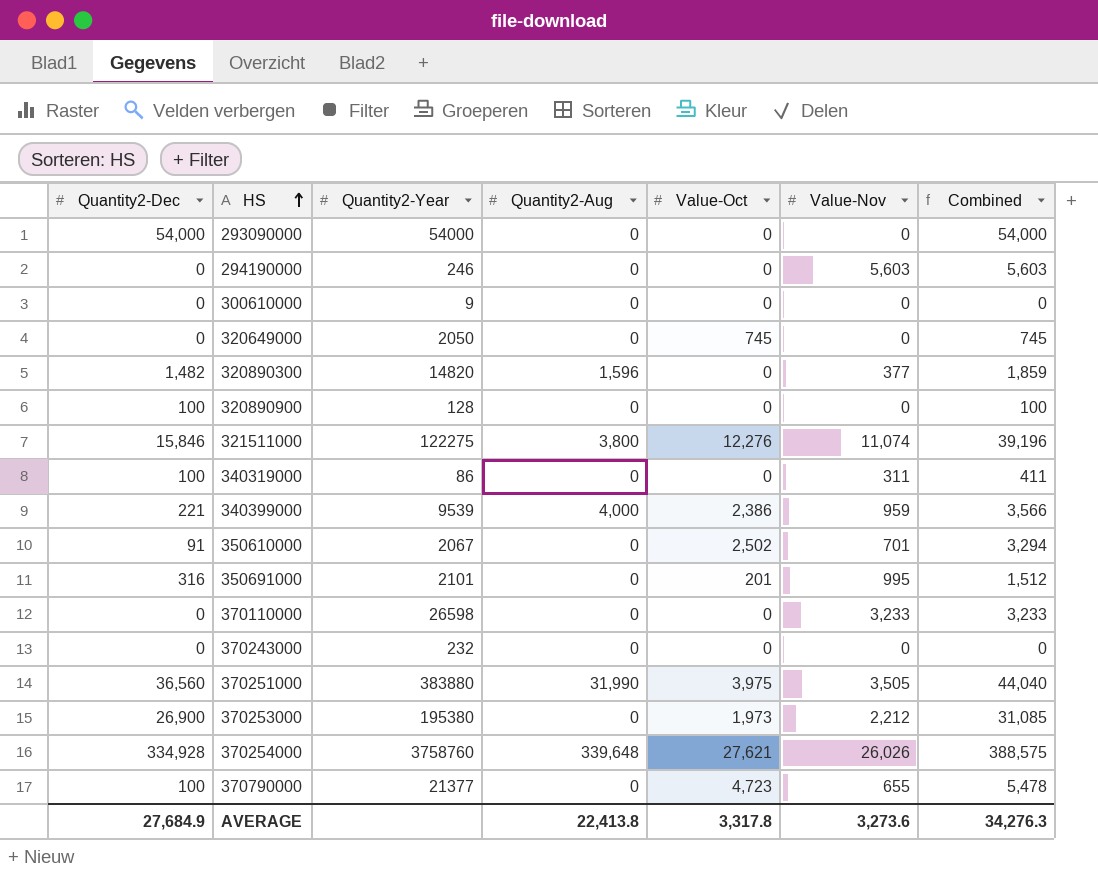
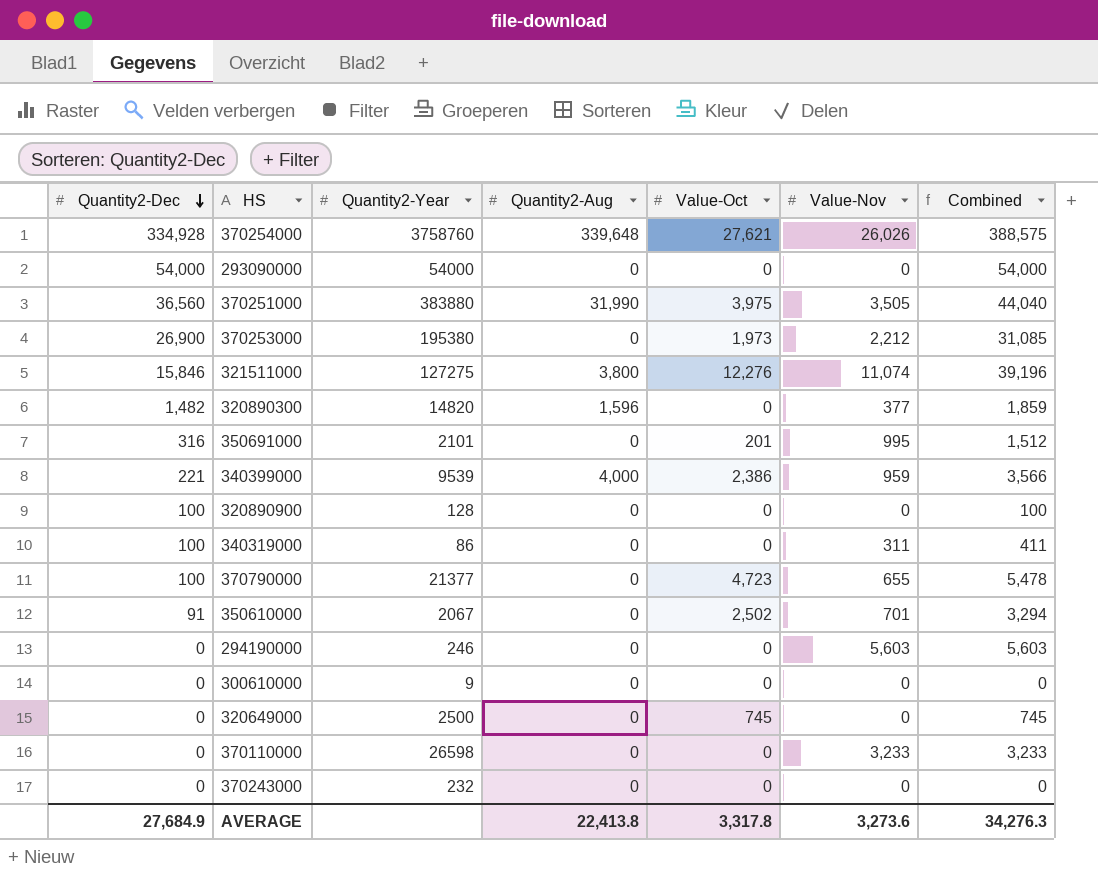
row order: HS ascending -> Quantity2-Dec descending
321511000 | Quantity2-Year: 122275 -> 127275
320649000 | Quantity2-Year: 2050 -> 2500

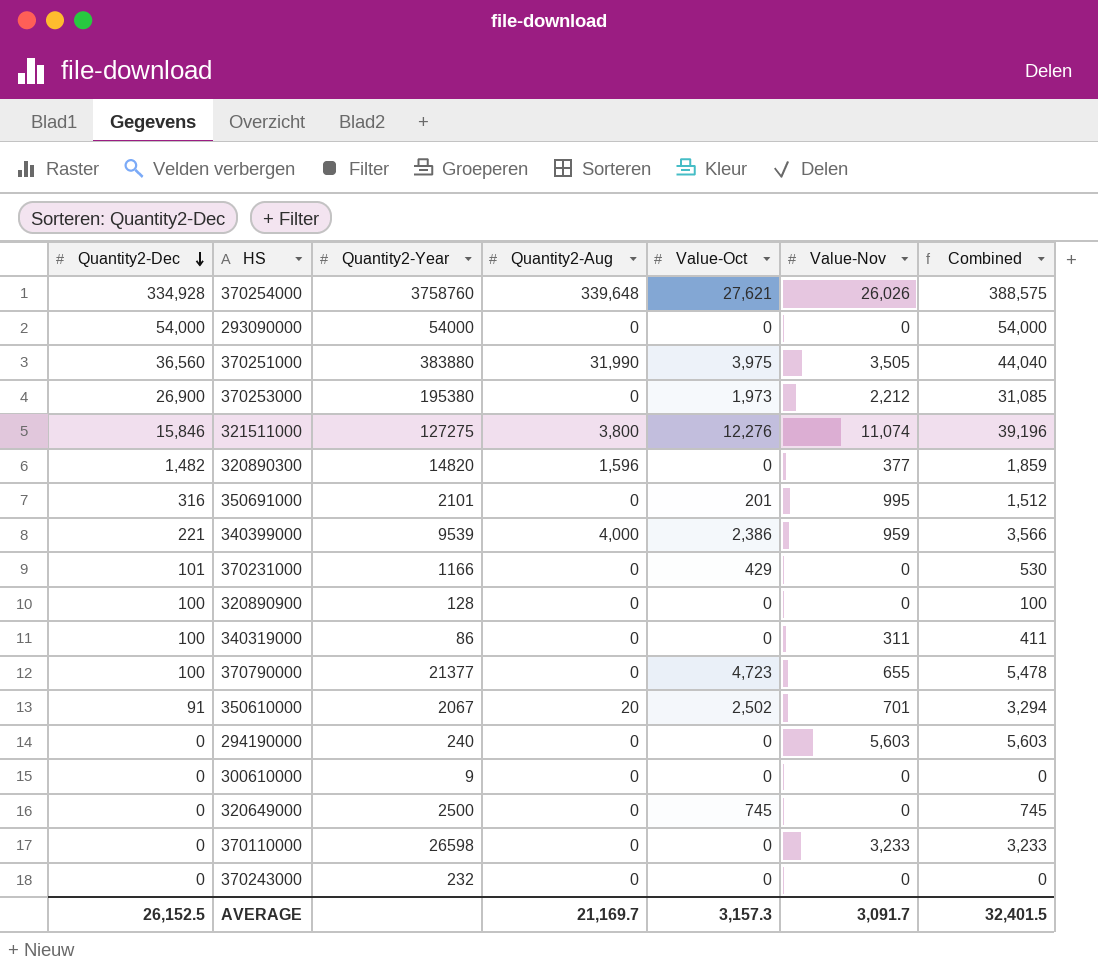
row 370231000: none -> 101 | 1166 | 0 | 429 | 0 | 530
350610000 | Quantity2-Aug: 0 -> 20
294190000 | Quantity2-Year: 246 -> 240
AVERAGE | Quantity2-Dec: 27,684.9 -> 26,152.5
AVERAGE | Quantity2-Aug: 22,413.8 -> 21,169.7
AVERAGE | Value-Oct: 3,317.8 -> 3,157.3
AVERAGE | Value-Nov: 3,273.6 -> 3,091.7
AVERAGE | Combined: 34,276.3 -> 32,401.5

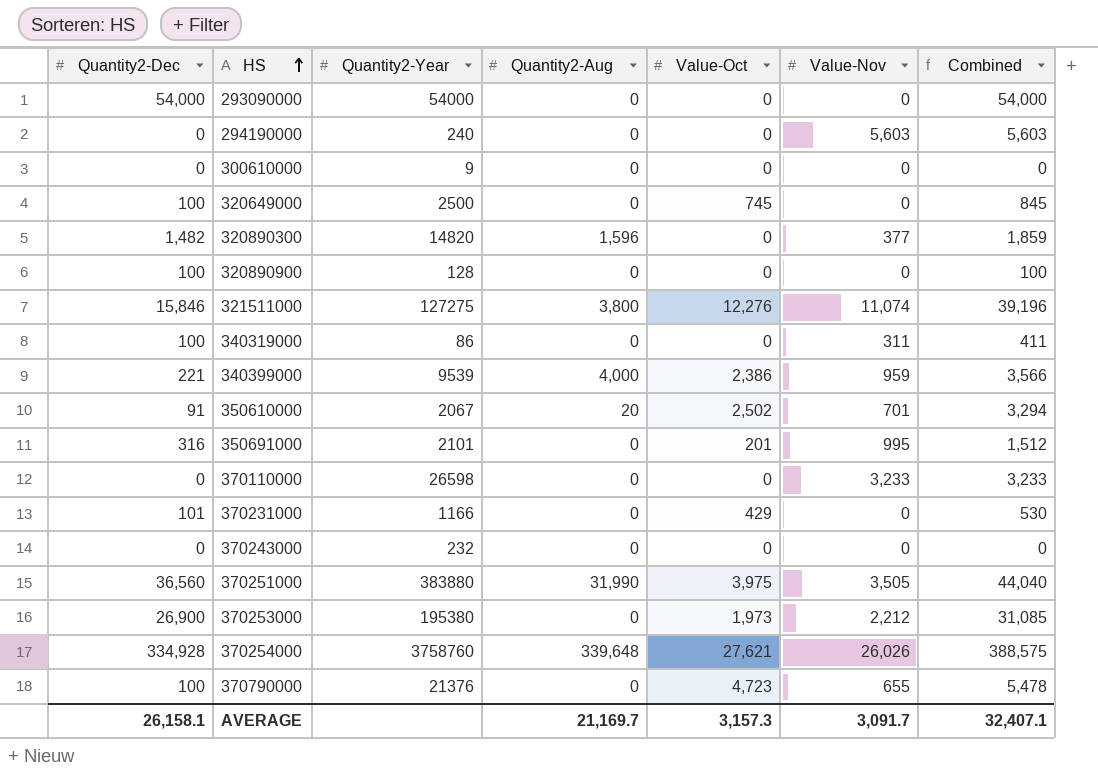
row order: Quantity2-Dec descending -> HS ascending
320649000 | Quantity2-Dec: 0 -> 100
320649000 | Combined: 745 -> 845
370790000 | Quantity2-Year: 21377 -> 21376
AVERAGE | Quantity2-Dec: 26,152.5 -> 26,158.1
AVERAGE | Combined: 32,401.5 -> 32,407.1

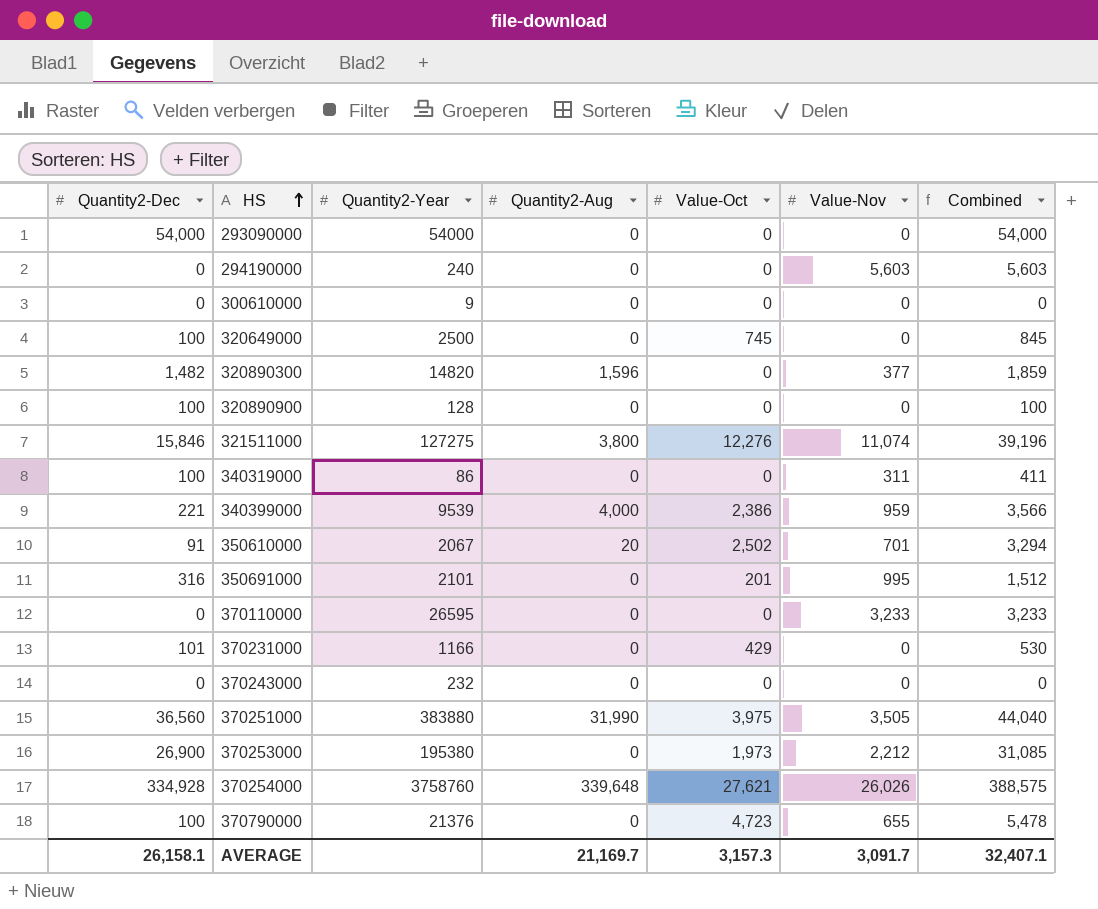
370110000 | Quantity2-Year: 26598 -> 26595

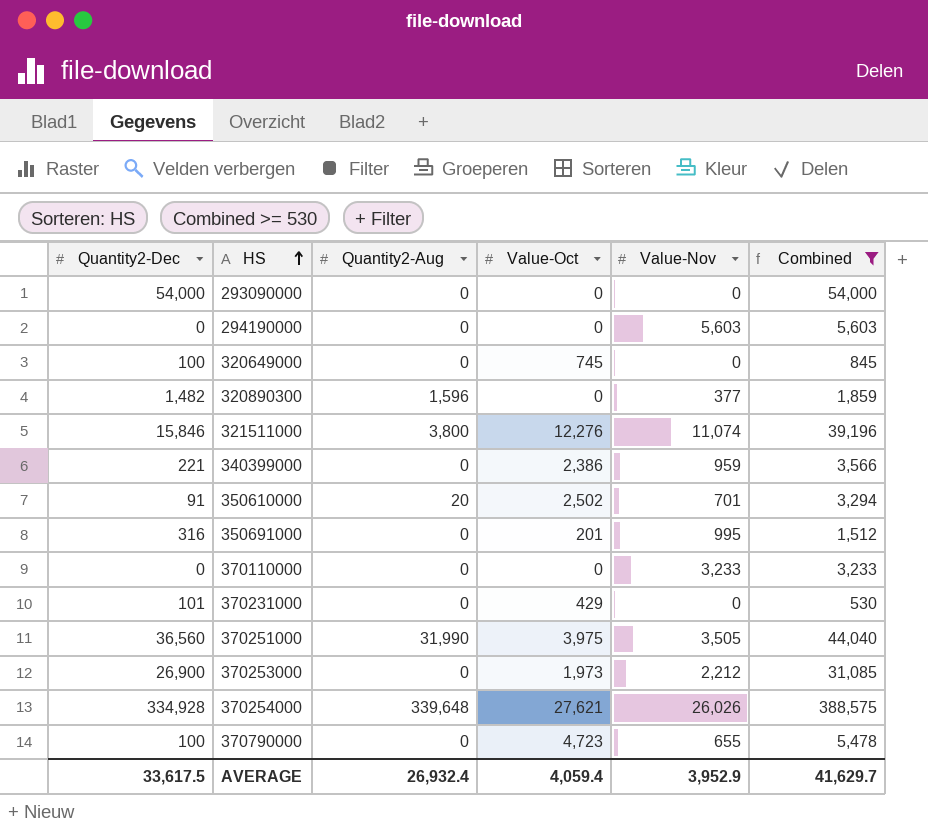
filter: none -> Combined >= 530
column Quantity2-Year | position: 3 -> none
340399000 | Quantity2-Aug: 4,000 -> 0
AVERAGE | Quantity2-Dec: 26,158.1 -> 33,617.5
AVERAGE | Quantity2-Aug: 21,169.7 -> 26,932.4
AVERAGE | Value-Oct: 3,157.3 -> 4,059.4
AVERAGE | Value-Nov: 3,091.7 -> 3,952.9
AVERAGE | Combined: 32,407.1 -> 41,629.7

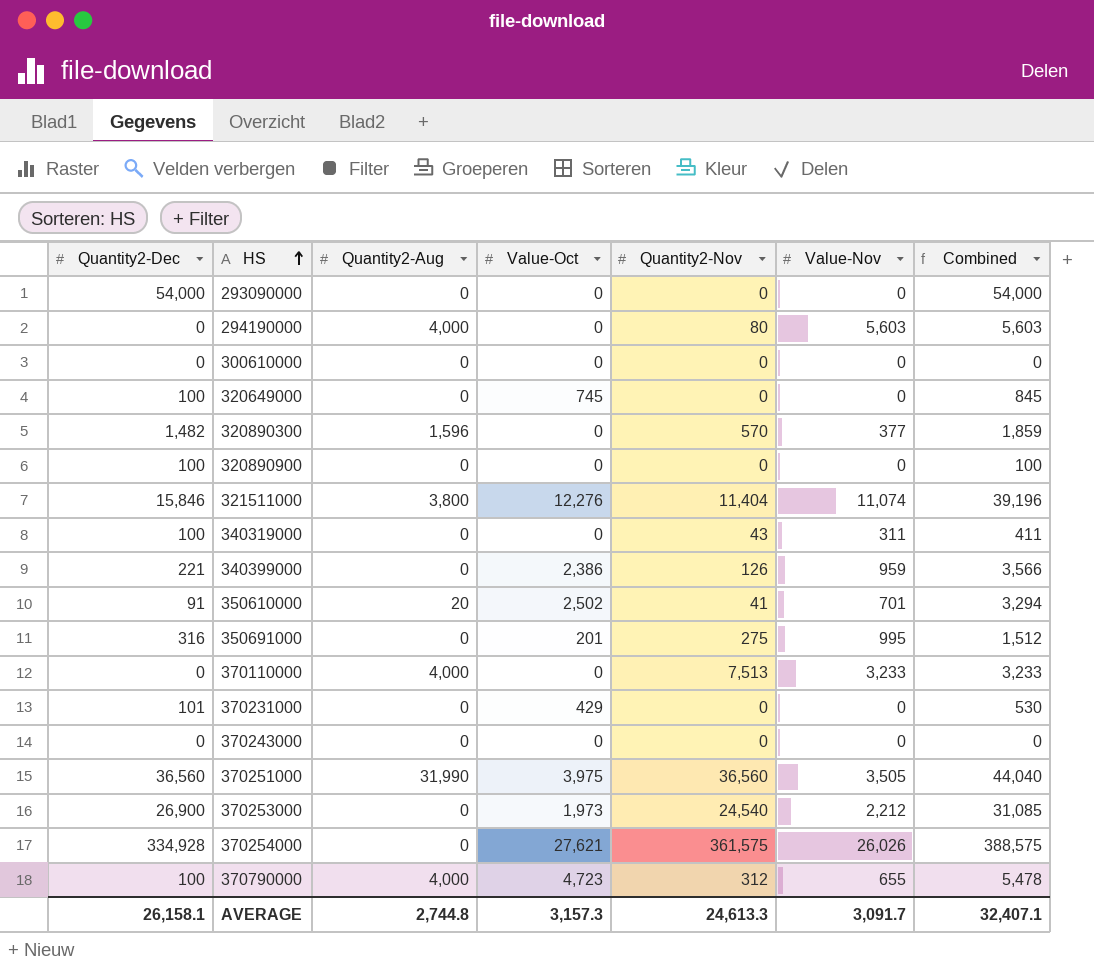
filter: Combined >= 530 -> none
column Quantity2-Nov | position: none -> 5
294190000 | Quantity2-Aug: 0 -> 4,000
370110000 | Quantity2-Aug: 0 -> 4,000
370254000 | Quantity2-Aug: 339,648 -> 0
370790000 | Quantity2-Aug: 0 -> 4,000
AVERAGE | Quantity2-Dec: 33,617.5 -> 26,158.1
AVERAGE | Quantity2-Aug: 26,932.4 -> 2,744.8
AVERAGE | Value-Oct: 4,059.4 -> 3,157.3
AVERAGE | Value-Nov: 3,952.9 -> 3,091.7
AVERAGE | Combined: 41,629.7 -> 32,407.1

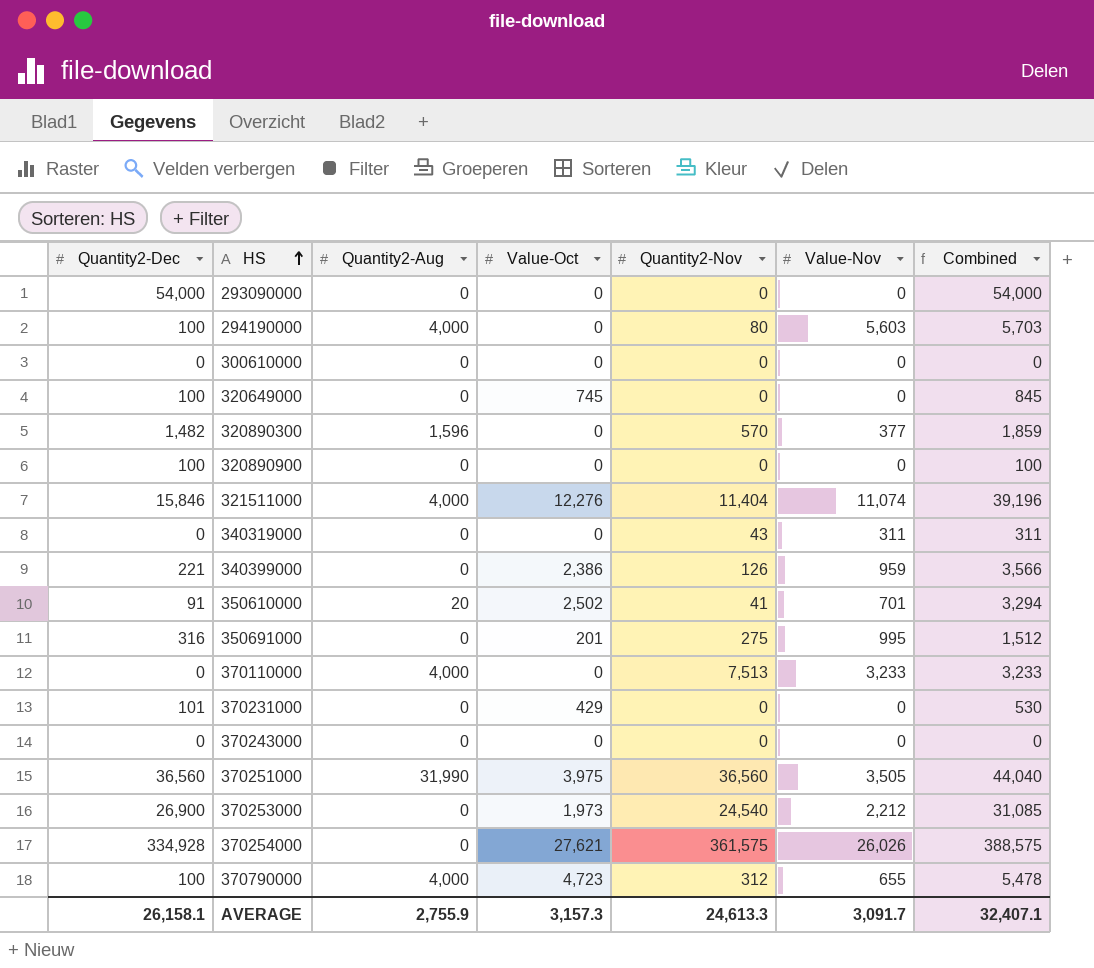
294190000 | Quantity2-Dec: 0 -> 100
294190000 | Combined: 5,603 -> 5,703
321511000 | Quantity2-Aug: 3,800 -> 4,000
340319000 | Quantity2-Dec: 100 -> 0
340319000 | Combined: 411 -> 311
AVERAGE | Quantity2-Aug: 2,744.8 -> 2,755.9

